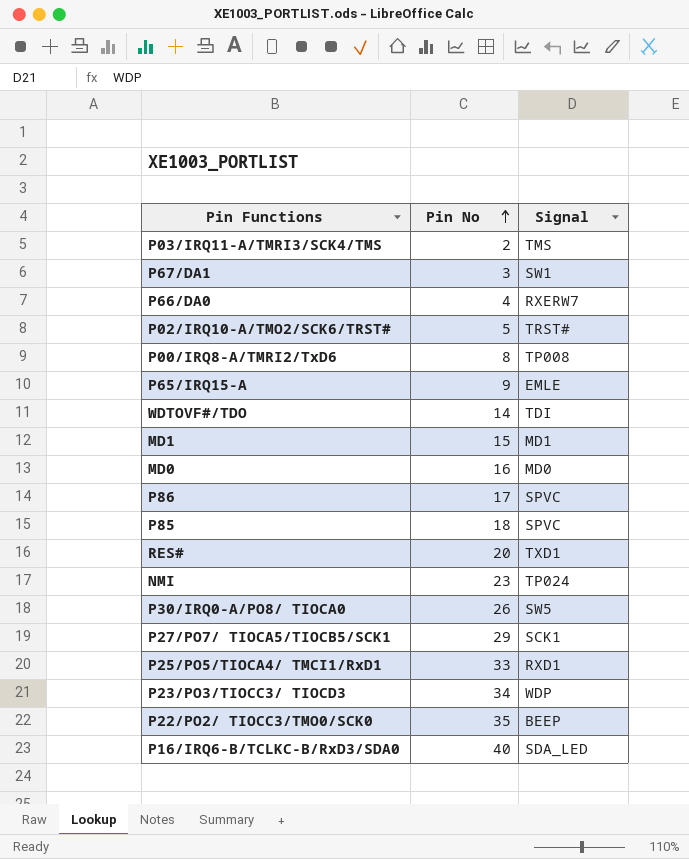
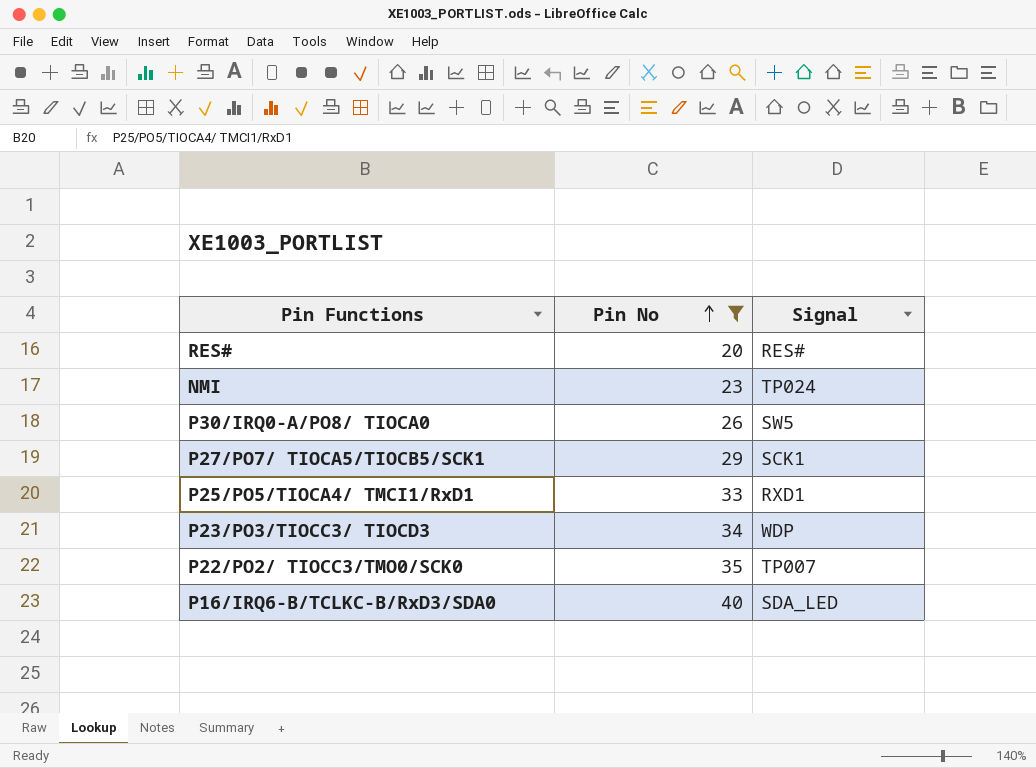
filter: none -> Pin No >= 20
RES# | Signal: TXD1 -> RES#
P22/PO2/ TIOCC3/TMO0/SCK0 | Signal: BEEP -> TP007

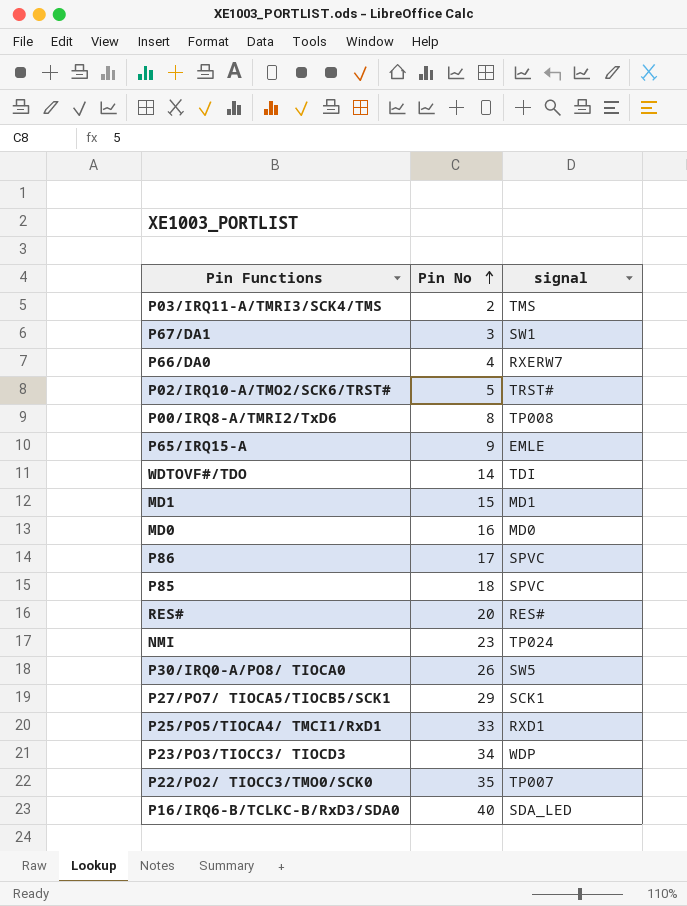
filter: Pin No >= 20 -> none
column name: Signal -> signal

